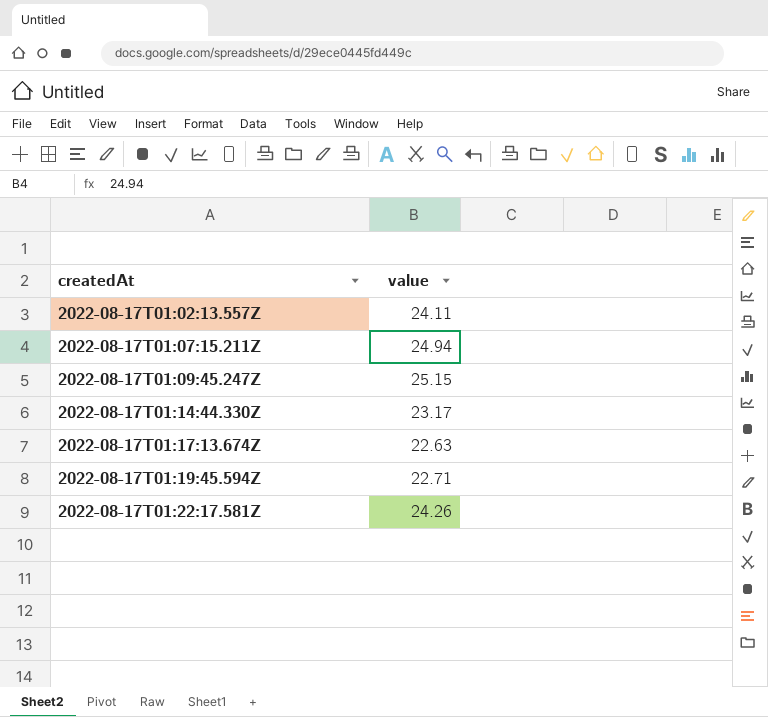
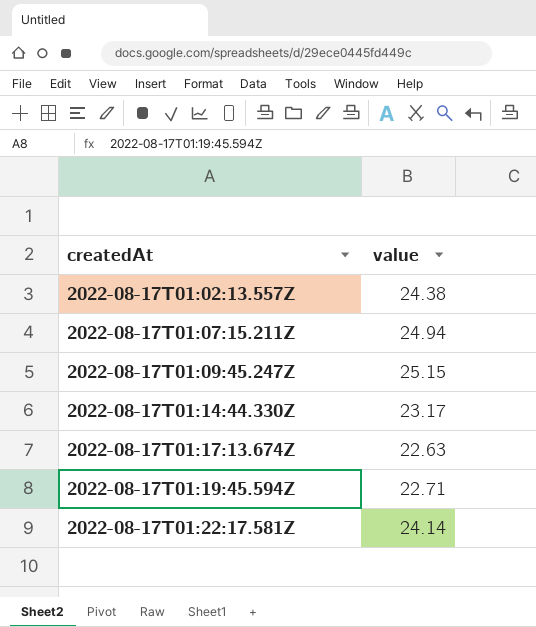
2022-08-17T01:02:13.557Z | value: 24.11 -> 24.38
2022-08-17T01:22:17.581Z | value: 24.26 -> 24.14

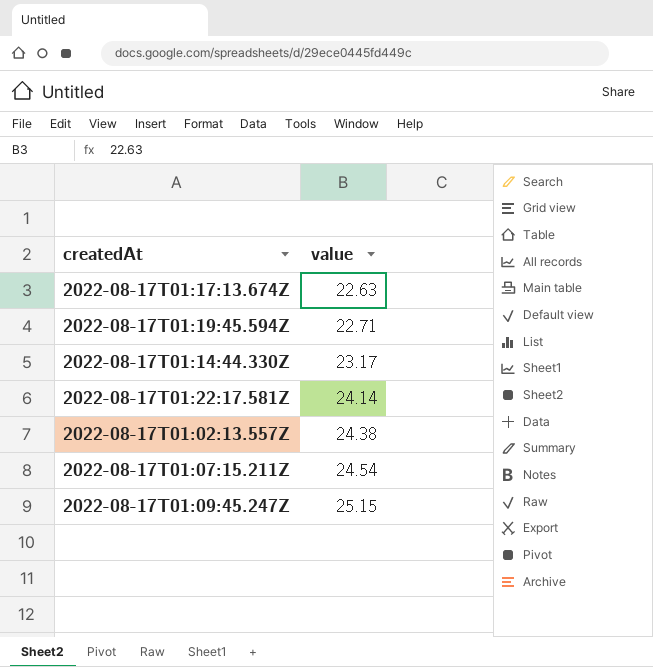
row order: createdAt ascending -> value ascending
2022-08-17T01:07:15.211Z | value: 24.94 -> 24.54

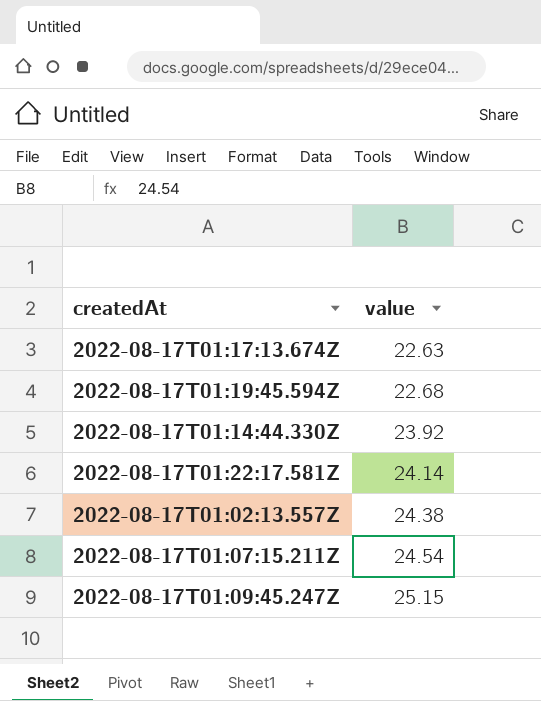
2022-08-17T01:19:45.594Z | value: 22.71 -> 22.68
2022-08-17T01:14:44.330Z | value: 23.17 -> 23.92

